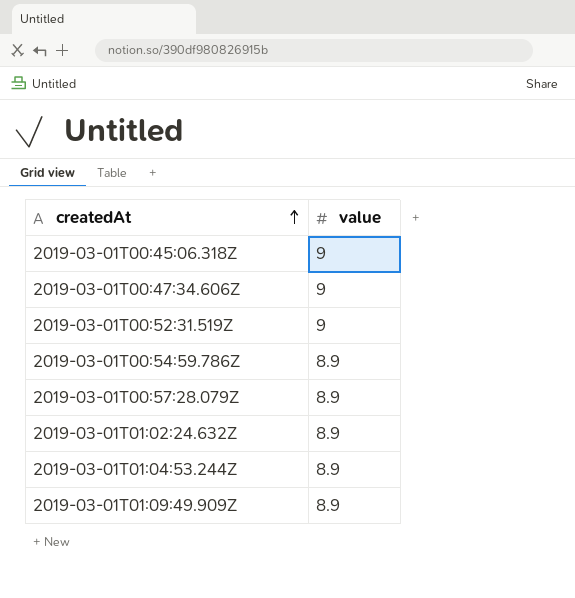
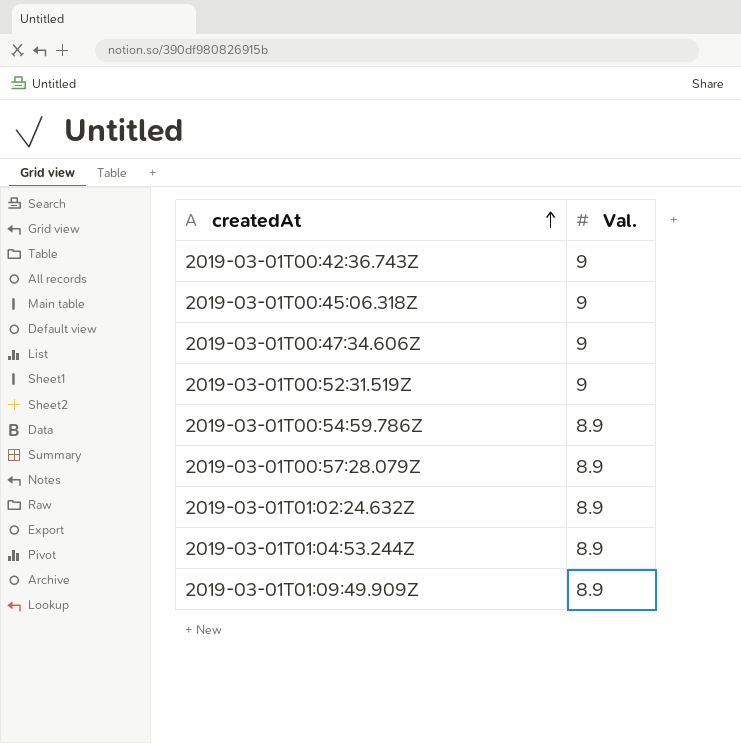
column name: value -> Val.
row 2019-03-01T00:42:36.743Z: none -> 9

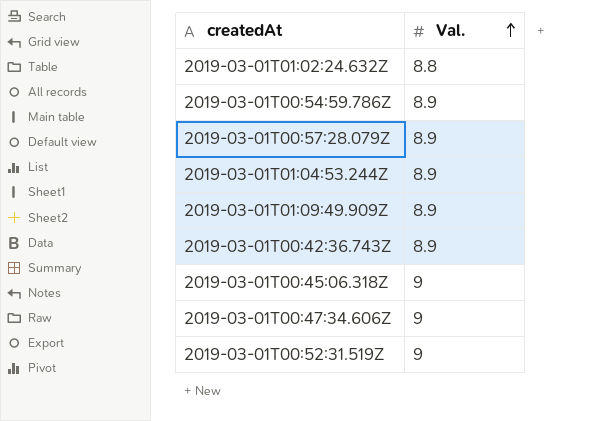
row order: createdAt ascending -> Val. ascending
2019-03-01T01:02:24.632Z | Val.: 8.9 -> 8.8
2019-03-01T00:42:36.743Z | Val.: 9 -> 8.9

